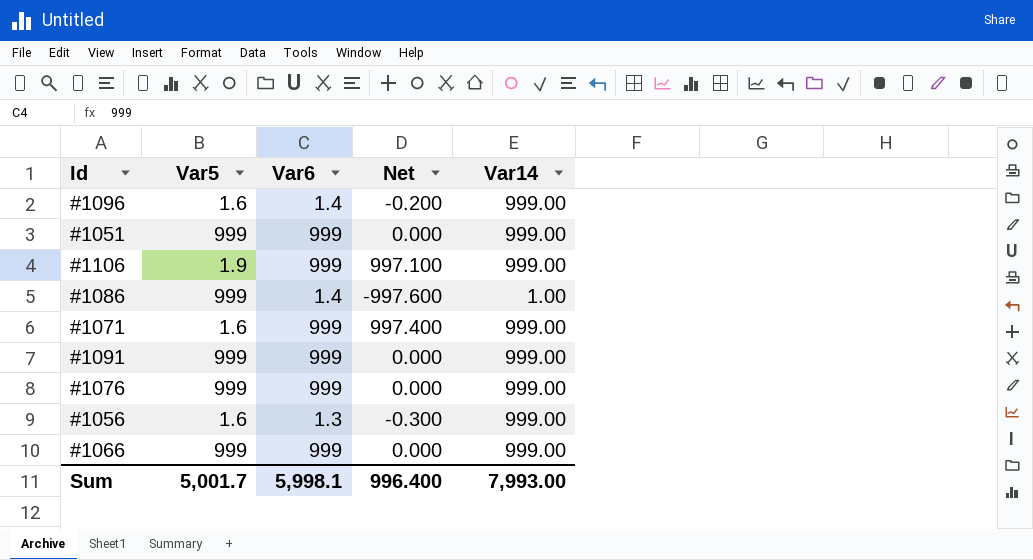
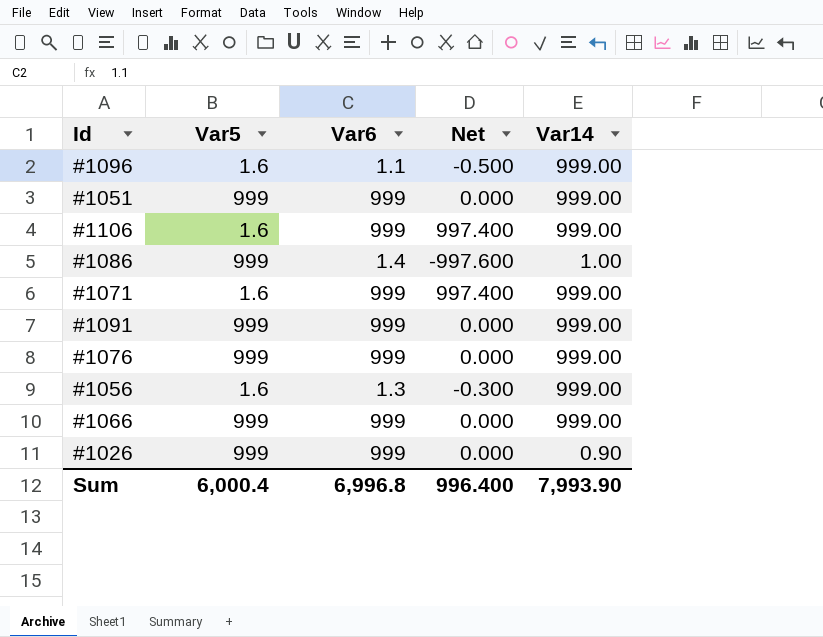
#1096 | Var6: 1.4 -> 1.1
#1096 | Net: -0.200 -> -0.500
#1106 | Var5: 1.9 -> 1.6
#1106 | Net: 997.100 -> 997.400
row #1026: none -> 999 | 999 | 0.000 | 0.90
Sum | Var5: 5,001.7 -> 6,000.4
Sum | Var6: 5,998.1 -> 6,996.8
Sum | Var14: 7,993.00 -> 7,993.90

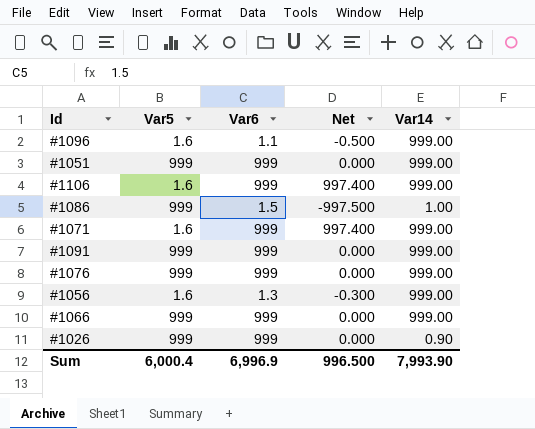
#1086 | Var6: 1.4 -> 1.5
#1086 | Net: -997.600 -> -997.500
Sum | Var6: 6,996.8 -> 6,996.9
Sum | Net: 996.400 -> 996.500

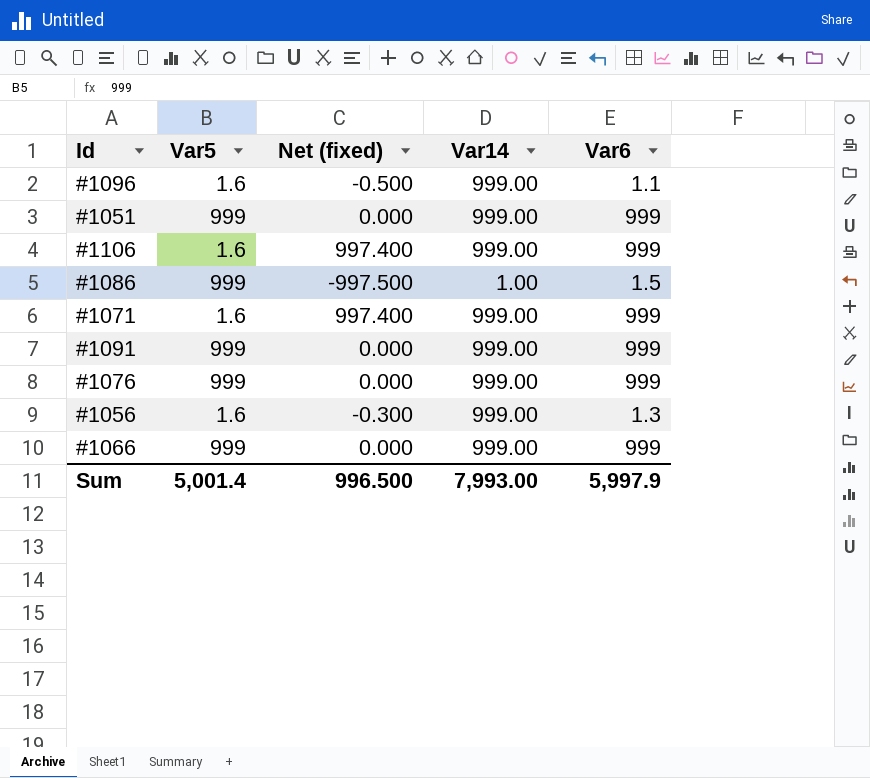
column name: Net -> Net (fixed)
column Var6 | position: 3 -> 5
row #1026: 999 | 999 | 0.000 | 0.90 -> none
Sum | Var5: 6,000.4 -> 5,001.4
Sum | Var14: 7,993.90 -> 7,993.00
Sum | Var6: 6,996.9 -> 5,997.9

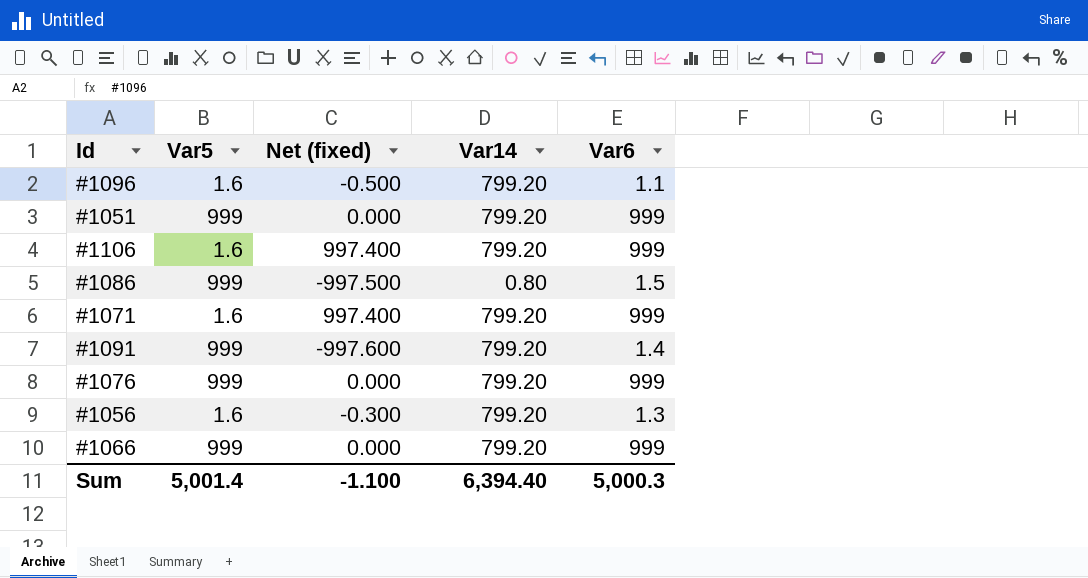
#1096 | Var14: 999.00 -> 799.20
#1051 | Var14: 999.00 -> 799.20
#1106 | Var14: 999.00 -> 799.20
#1086 | Var14: 1.00 -> 0.80
#1071 | Var14: 999.00 -> 799.20
#1091 | Net (fixed): 0.000 -> -997.600
#1091 | Var14: 999.00 -> 799.20
#1091 | Var6: 999 -> 1.4
#1076 | Var14: 999.00 -> 799.20
#1056 | Var14: 999.00 -> 799.20
#1066 | Var14: 999.00 -> 799.20
Sum | Net (fixed): 996.500 -> -1.100
Sum | Var14: 7,993.00 -> 6,394.40
Sum | Var6: 5,997.9 -> 5,000.3

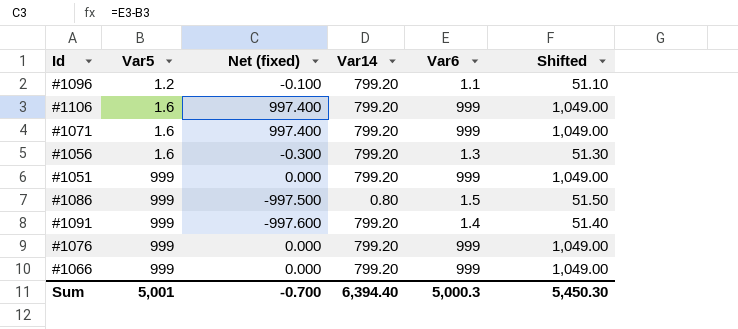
row order: none -> Var5 ascending
column Shifted | formula: none -> [Var6] + 50
#1096 | Var5: 1.6 -> 1.2
#1096 | Net (fixed): -0.500 -> -0.100
Sum | Var5: 5,001.4 -> 5,001
Sum | Net (fixed): -1.100 -> -0.700

